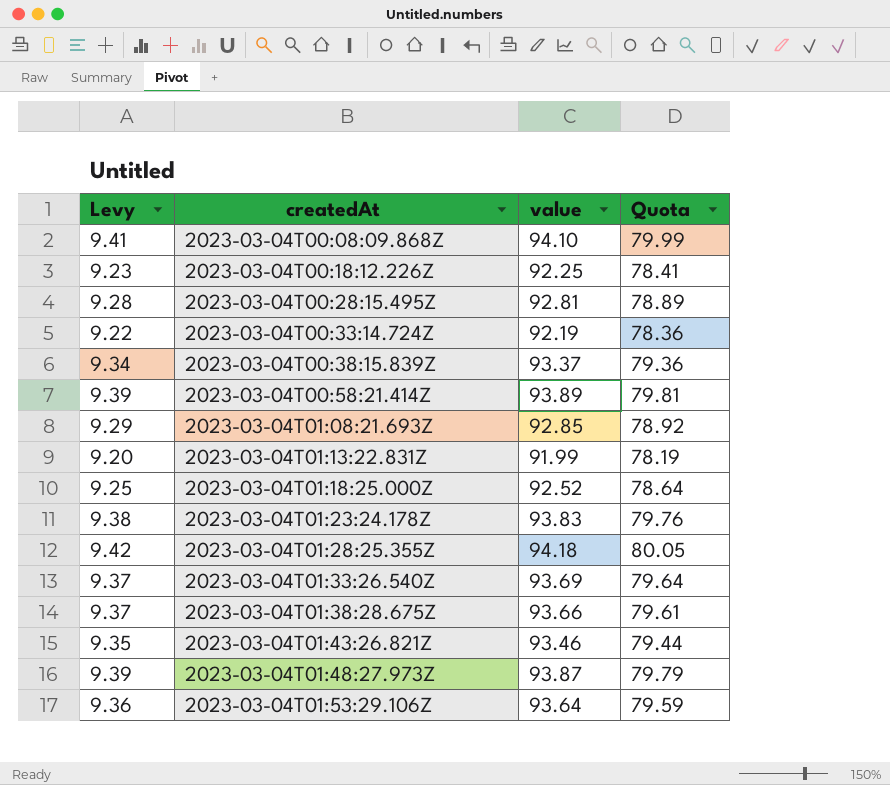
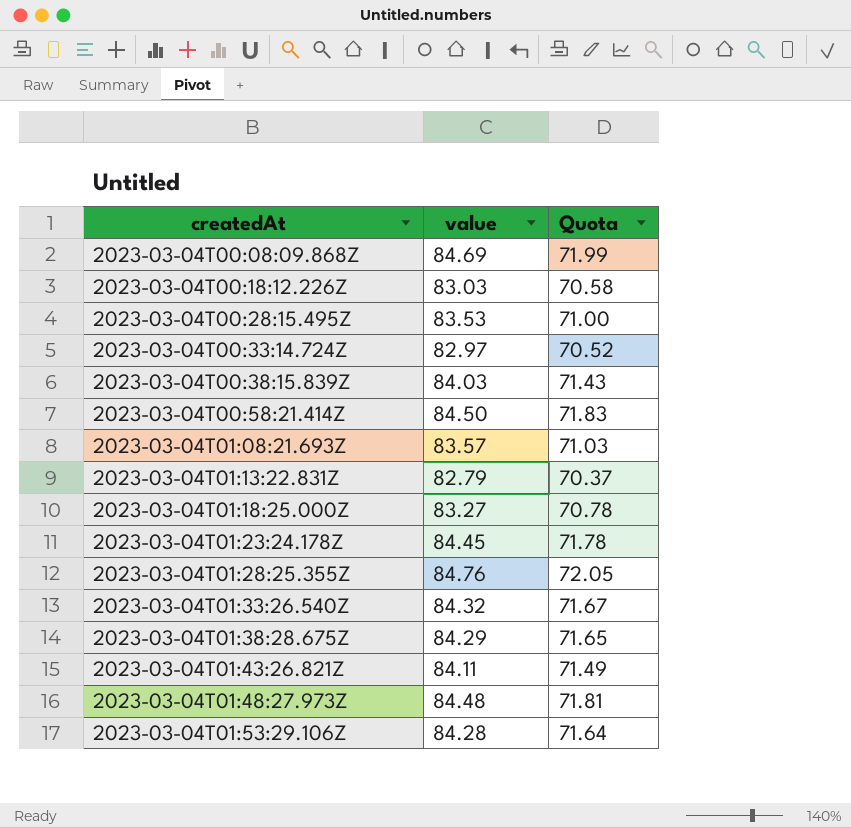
column Levy | formula: [value] * 0.1 -> none
2023-03-04T00:08:09.868Z | value: 94.10 -> 84.69
2023-03-04T00:08:09.868Z | Quota: 79.99 -> 71.99
2023-03-04T00:18:12.226Z | value: 92.25 -> 83.03
2023-03-04T00:18:12.226Z | Quota: 78.41 -> 70.58
2023-03-04T00:28:15.495Z | value: 92.81 -> 83.53
2023-03-04T00:28:15.495Z | Quota: 78.89 -> 71.00
2023-03-04T00:33:14.724Z | value: 92.19 -> 82.97
2023-03-04T00:33:14.724Z | Quota: 78.36 -> 70.52
2023-03-04T00:38:15.839Z | value: 93.37 -> 84.03
2023-03-04T00:38:15.839Z | Quota: 79.36 -> 71.43
2023-03-04T00:58:21.414Z | value: 93.89 -> 84.50
2023-03-04T00:58:21.414Z | Quota: 79.81 -> 71.83
2023-03-04T01:08:21.693Z | value: 92.85 -> 83.57
2023-03-04T01:08:21.693Z | Quota: 78.92 -> 71.03
2023-03-04T01:13:22.831Z | value: 91.99 -> 82.79
2023-03-04T01:13:22.831Z | Quota: 78.19 -> 70.37
2023-03-04T01:18:25.000Z | value: 92.52 -> 83.27
2023-03-04T01:18:25.000Z | Quota: 78.64 -> 70.78
2023-03-04T01:23:24.178Z | value: 93.83 -> 84.45
2023-03-04T01:23:24.178Z | Quota: 79.76 -> 71.78
2023-03-04T01:28:25.355Z | value: 94.18 -> 84.76
2023-03-04T01:28:25.355Z | Quota: 80.05 -> 72.05
2023-03-04T01:33:26.540Z | value: 93.69 -> 84.32
2023-03-04T01:33:26.540Z | Quota: 79.64 -> 71.67
2023-03-04T01:38:28.675Z | value: 93.66 -> 84.29
2023-03-04T01:38:28.675Z | Quota: 79.61 -> 71.65
2023-03-04T01:43:26.821Z | value: 93.46 -> 84.11
2023-03-04T01:43:26.821Z | Quota: 79.44 -> 71.49
2023-03-04T01:48:27.973Z | value: 93.87 -> 84.48
2023-03-04T01:48:27.973Z | Quota: 79.79 -> 71.81
2023-03-04T01:53:29.106Z | value: 93.64 -> 84.28
2023-03-04T01:53:29.106Z | Quota: 79.59 -> 71.64

